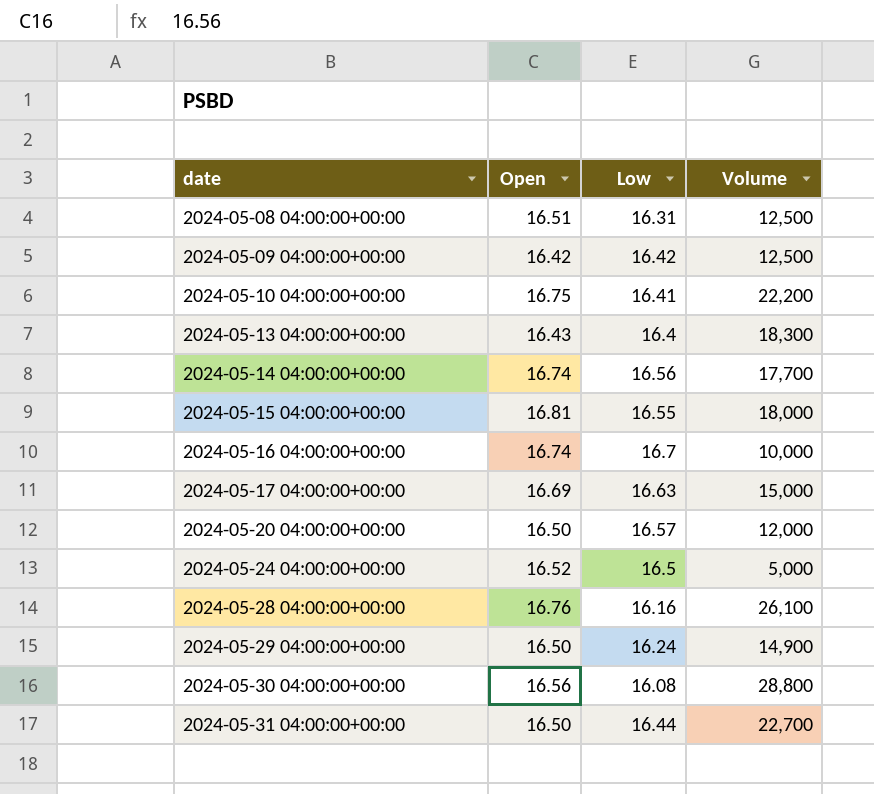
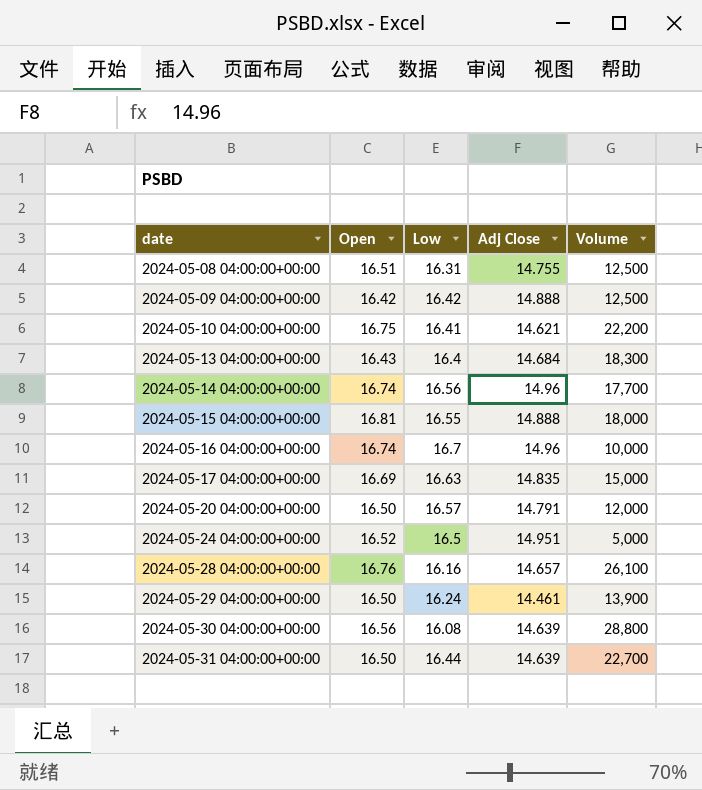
column Adj Close | position: none -> 4
2024-05-29 04:00:00+00:00 | Volume: 14,900 -> 13,900

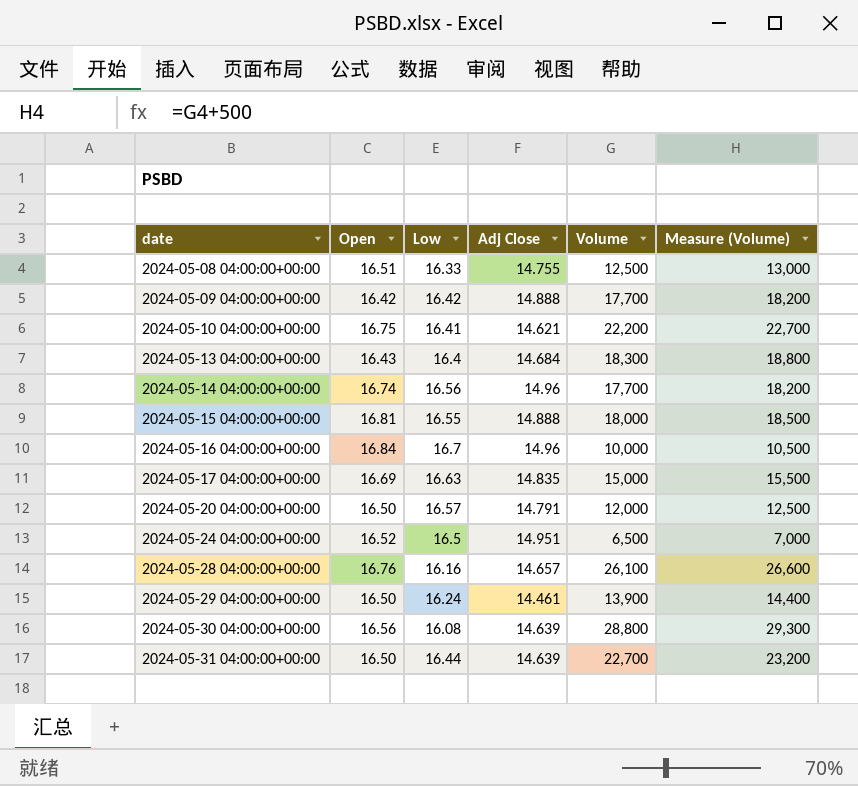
column Measure (Volume) | formula: none -> [Volume] + 500
2024-05-08 04:00:00+00:00 | Low: 16.31 -> 16.33
2024-05-09 04:00:00+00:00 | Volume: 12,500 -> 17,700
2024-05-16 04:00:00+00:00 | Open: 16.74 -> 16.84
2024-05-24 04:00:00+00:00 | Volume: 5,000 -> 6,500

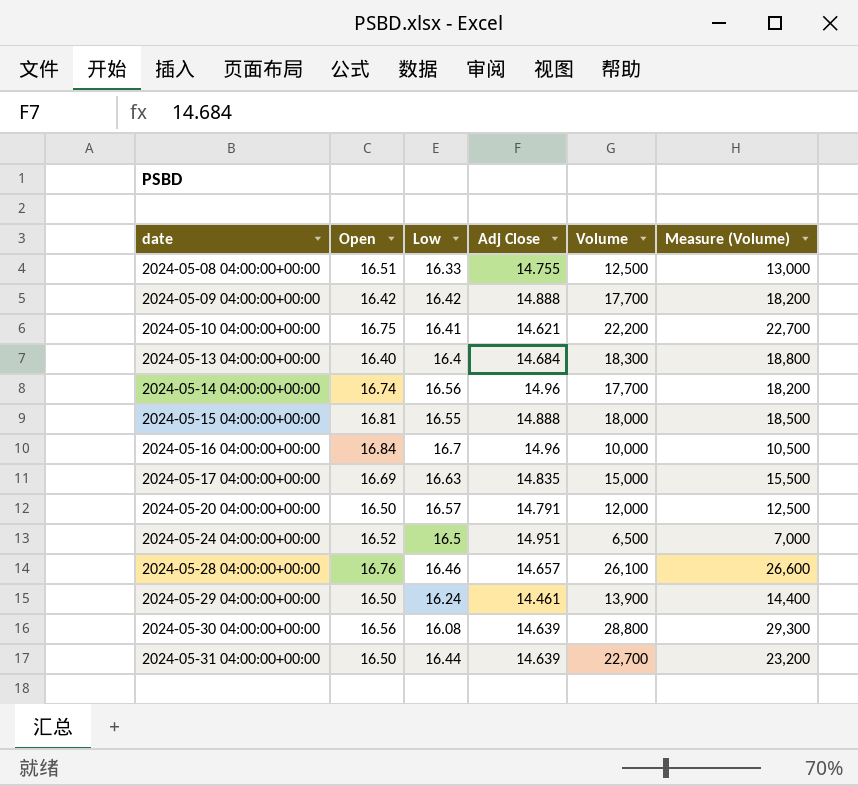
2024-05-13 04:00:00+00:00 | Open: 16.43 -> 16.40
2024-05-28 04:00:00+00:00 | Low: 16.16 -> 16.46

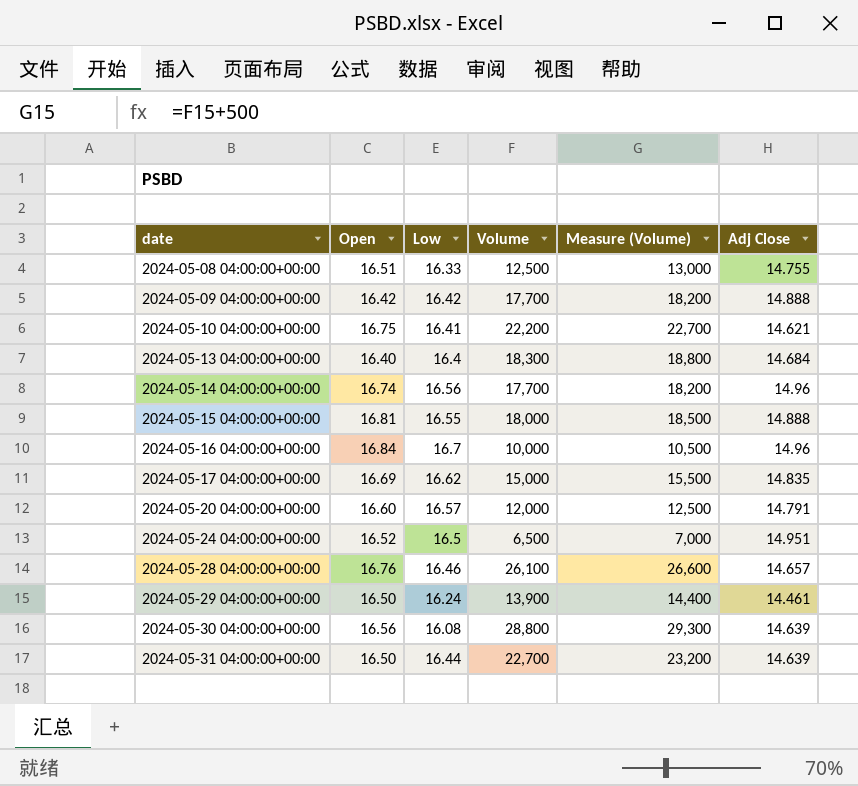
column Adj Close | position: 4 -> 6
2024-05-17 04:00:00+00:00 | Low: 16.63 -> 16.62
2024-05-20 04:00:00+00:00 | Open: 16.50 -> 16.60

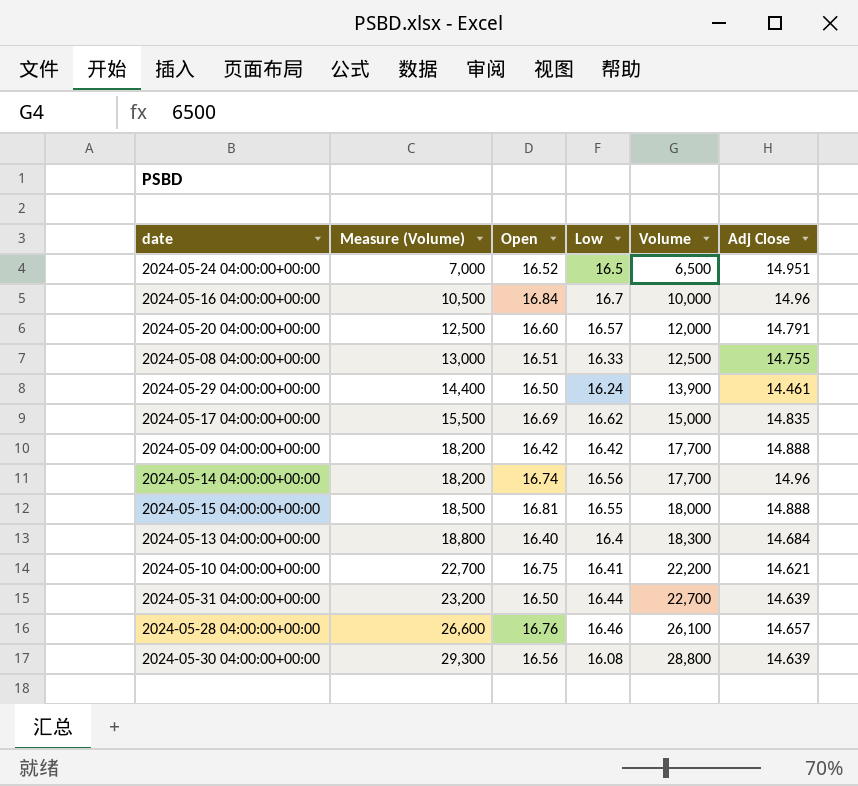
row order: date ascending -> Measure (Volume) ascending
column Measure (Volume) | position: 5 -> 2

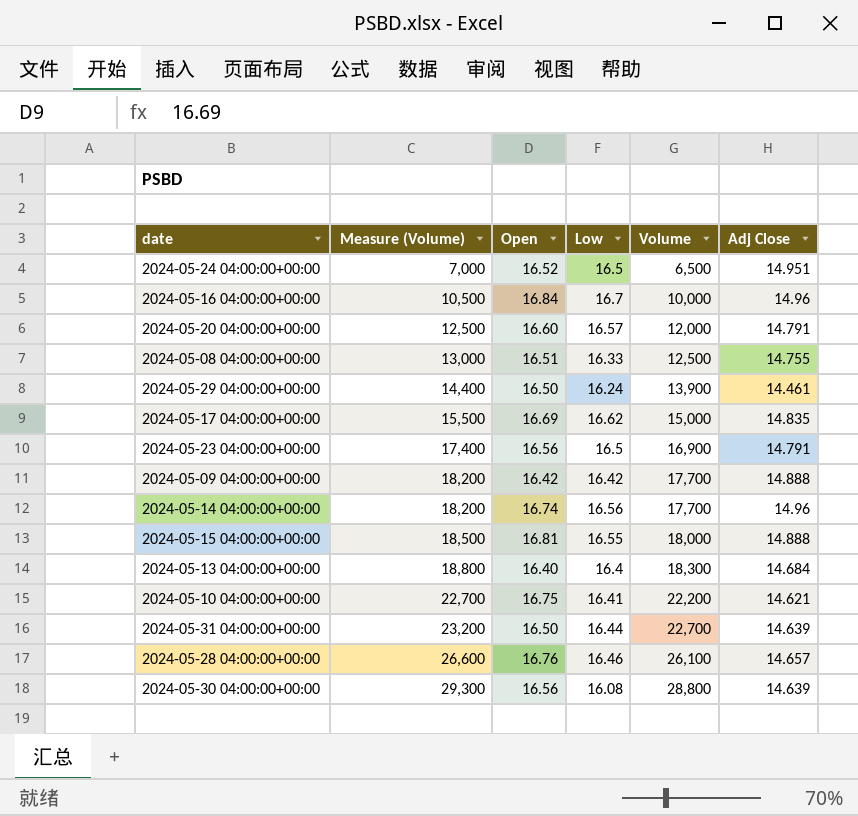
row 2024-05-23 04:00:00+00:00: none -> 17,400 | 16.56 | 16.5 | 16,900 | 14.791

